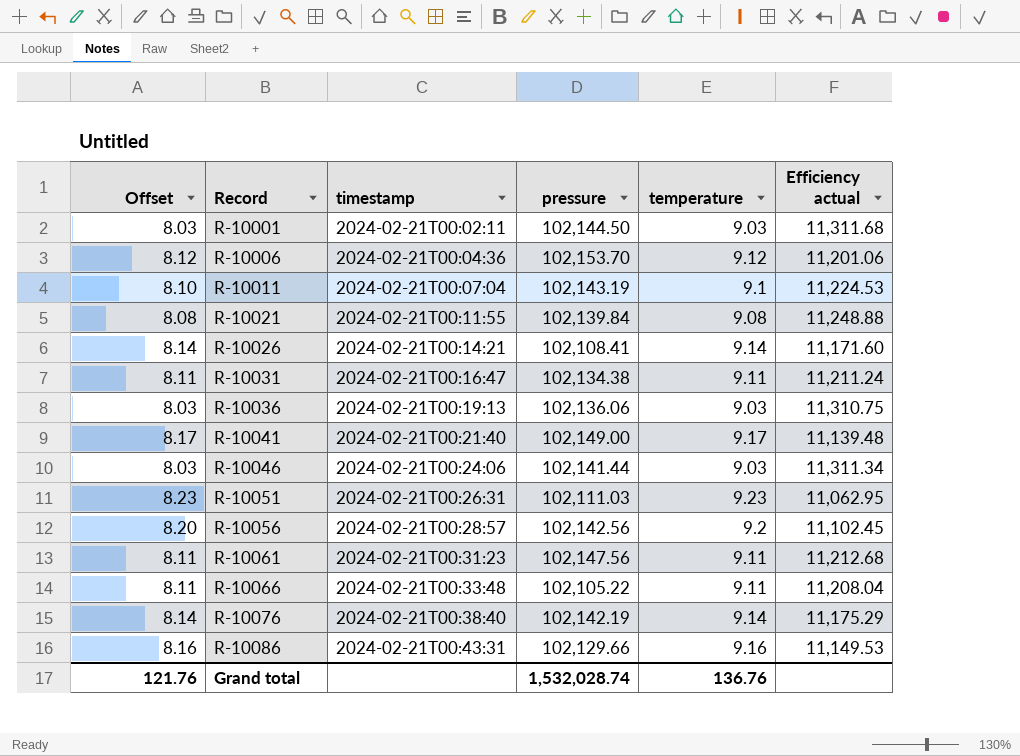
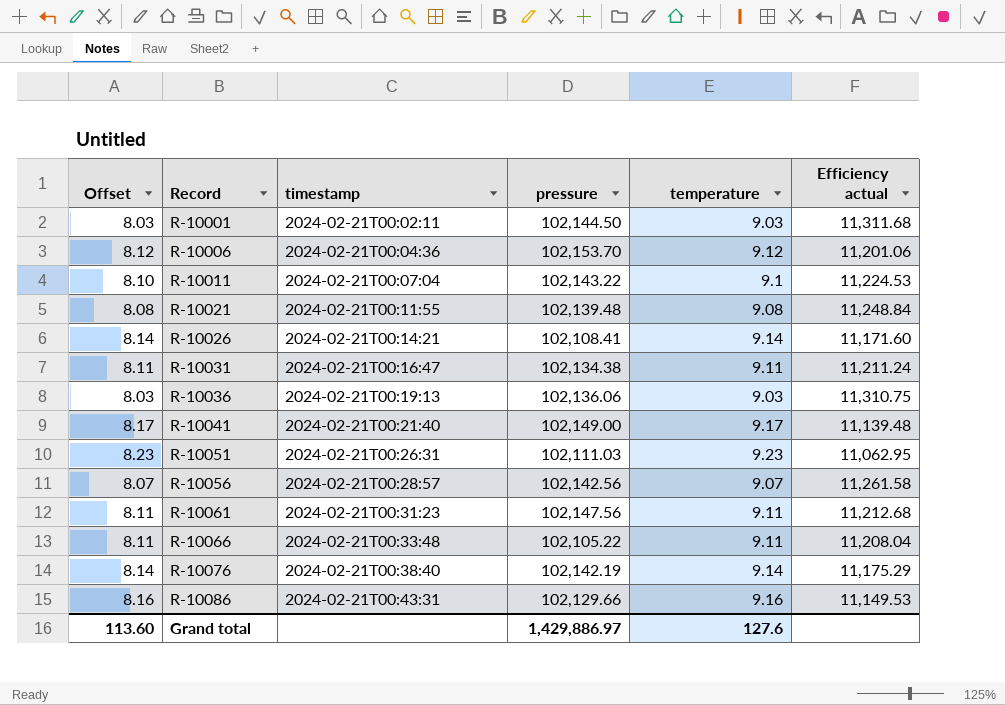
row R-10046: 8.03 | 2024-02-21T00:24:06 | 102,141.44 | 9.03 | 11,311.34 -> none
R-10011 | pressure: 102,143.19 -> 102,143.22
R-10021 | pressure: 102,139.84 -> 102,139.48
R-10021 | Efficiency actual: 11,248.88 -> 11,248.84
R-10056 | Offset: 8.20 -> 8.07
R-10056 | temperature: 9.2 -> 9.07
R-10056 | Efficiency actual: 11,102.45 -> 11,261.58
Grand total | Offset: 121.76 -> 113.60
Grand total | pressure: 1,532,028.74 -> 1,429,886.97
Grand total | temperature: 136.76 -> 127.6

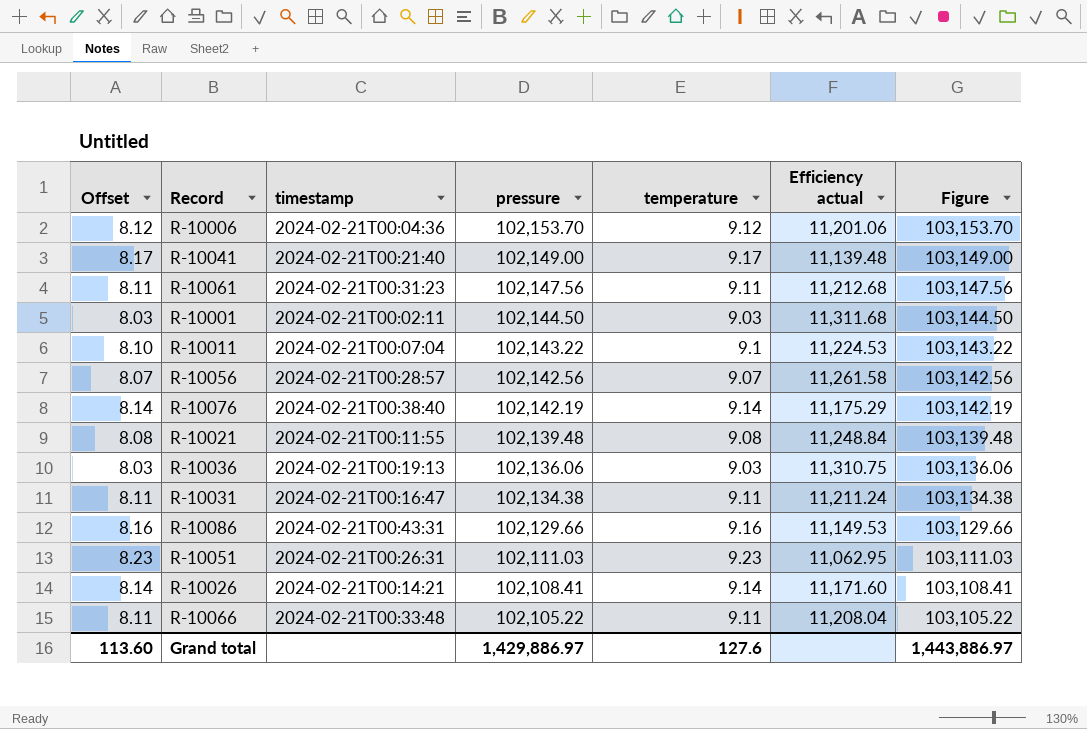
row order: Record ascending -> pressure descending
column Figure | formula: none -> [pressure] + 1000

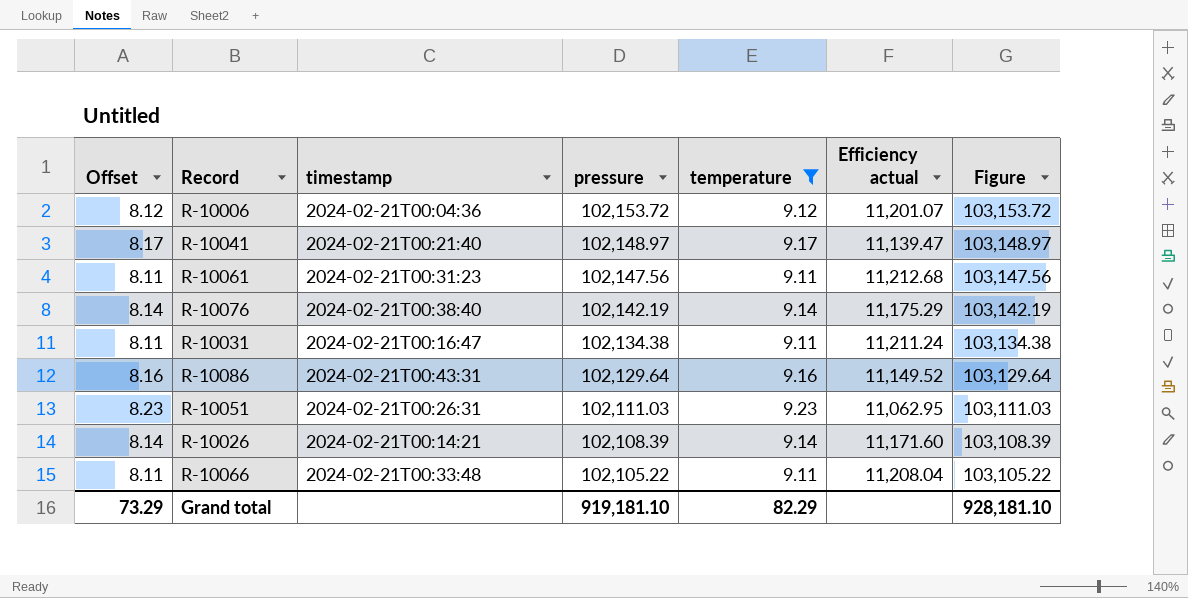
filter: none -> temperature >= 9.11
R-10006 | pressure: 102,153.70 -> 102,153.72
R-10006 | Efficiency actual: 11,201.06 -> 11,201.07
R-10006 | Figure: 103,153.70 -> 103,153.72
R-10041 | pressure: 102,149.00 -> 102,148.97
R-10041 | Efficiency actual: 11,139.48 -> 11,139.47
R-10041 | Figure: 103,149.00 -> 103,148.97
R-10086 | pressure: 102,129.66 -> 102,129.64
R-10086 | Efficiency actual: 11,149.53 -> 11,149.52
R-10086 | Figure: 103,129.66 -> 103,129.64
R-10026 | pressure: 102,108.41 -> 102,108.39
R-10026 | Figure: 103,108.41 -> 103,108.39
Grand total | Offset: 113.60 -> 73.29
Grand total | pressure: 1,429,886.97 -> 919,181.10
Grand total | temperature: 127.6 -> 82.29
Grand total | Figure: 1,443,886.97 -> 928,181.10

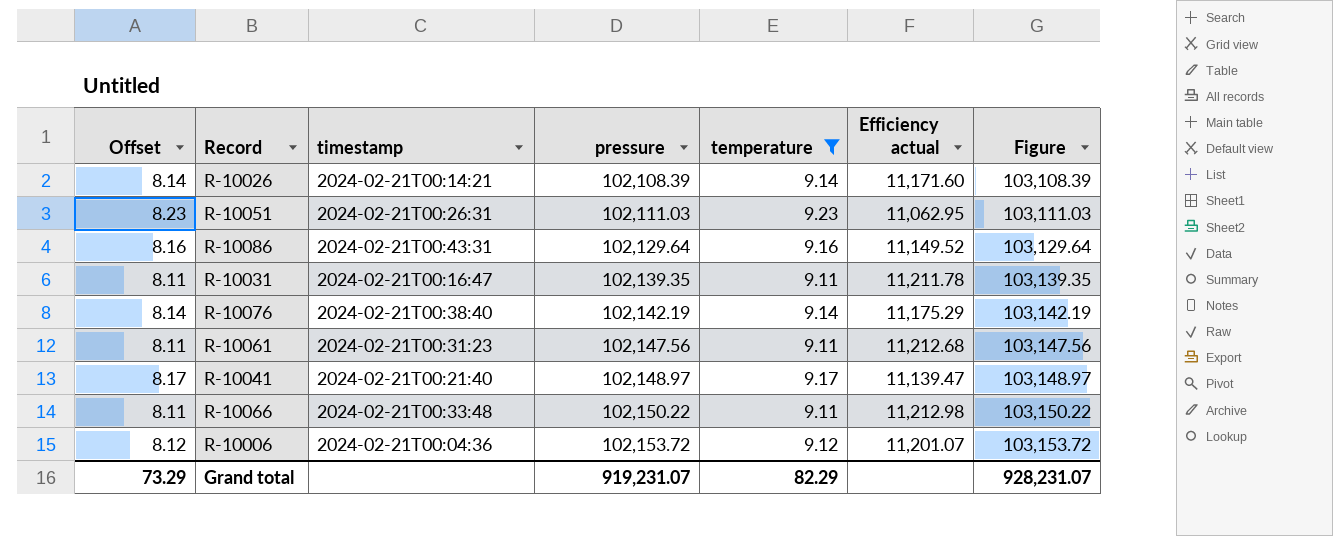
row order: pressure descending -> pressure ascending
R-10031 | pressure: 102,134.38 -> 102,139.35
R-10031 | Efficiency actual: 11,211.24 -> 11,211.78
R-10031 | Figure: 103,134.38 -> 103,139.35
R-10066 | pressure: 102,105.22 -> 102,150.22
R-10066 | Efficiency actual: 11,208.04 -> 11,212.98
R-10066 | Figure: 103,105.22 -> 103,150.22
Grand total | pressure: 919,181.10 -> 919,231.07
Grand total | Figure: 928,181.10 -> 928,231.07

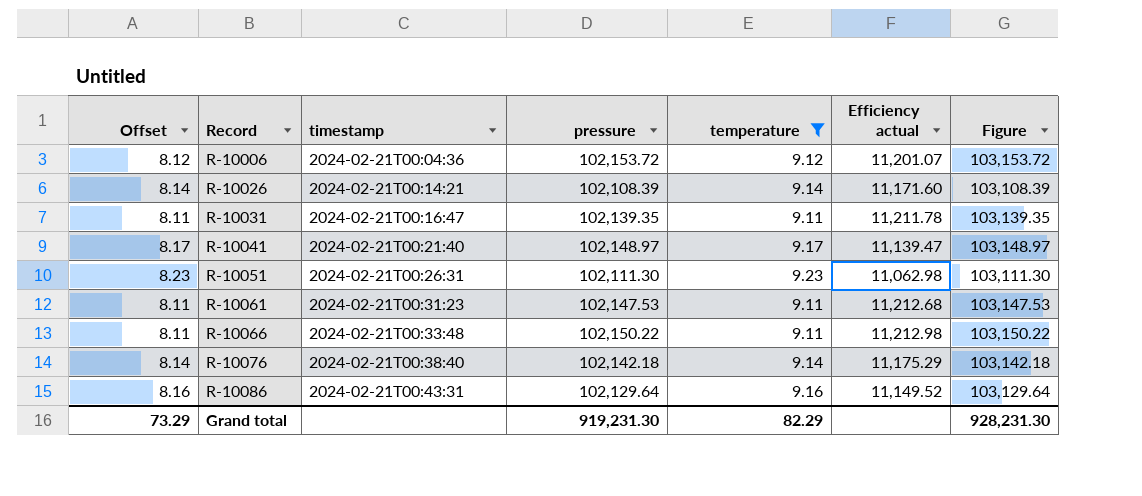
row order: pressure ascending -> Record ascending
R-10051 | pressure: 102,111.03 -> 102,111.30
R-10051 | Efficiency actual: 11,062.95 -> 11,062.98
R-10051 | Figure: 103,111.03 -> 103,111.30
R-10061 | pressure: 102,147.56 -> 102,147.53
R-10061 | Figure: 103,147.56 -> 103,147.53
R-10076 | pressure: 102,142.19 -> 102,142.18
R-10076 | Figure: 103,142.19 -> 103,142.18
Grand total | pressure: 919,231.07 -> 919,231.30
Grand total | Figure: 928,231.07 -> 928,231.30

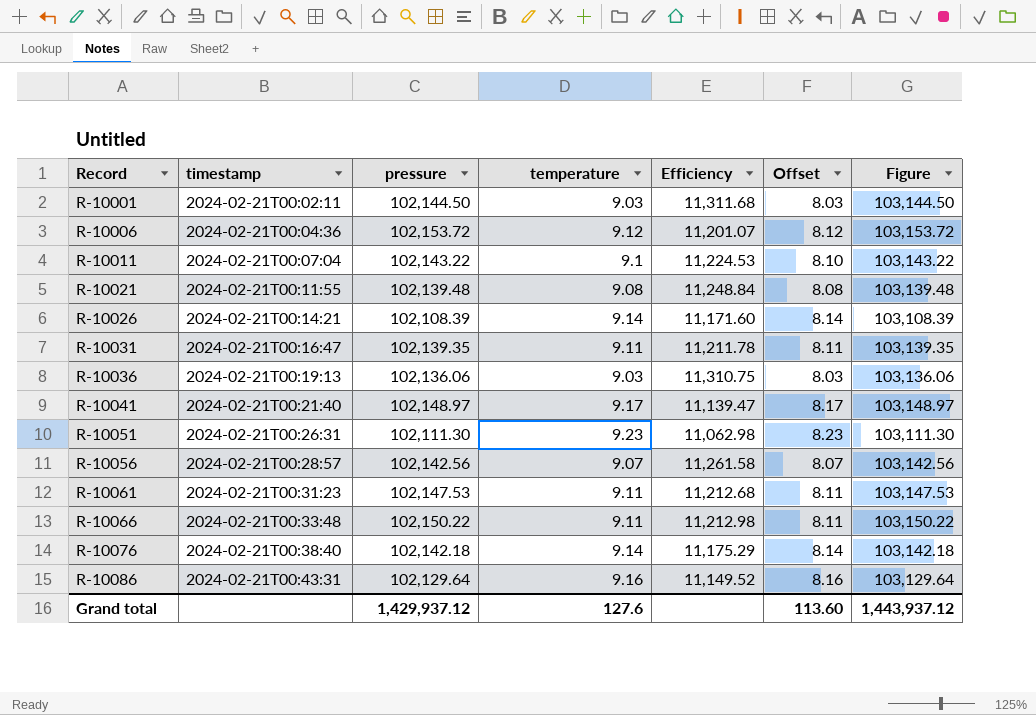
filter: temperature >= 9.11 -> none
column name: Efficiency actual -> Efficiency
column Offset | position: 1 -> 6
Grand total | pressure: 919,231.30 -> 1,429,937.12
Grand total | temperature: 82.29 -> 127.6
Grand total | Offset: 73.29 -> 113.60
Grand total | Figure: 928,231.30 -> 1,443,937.12

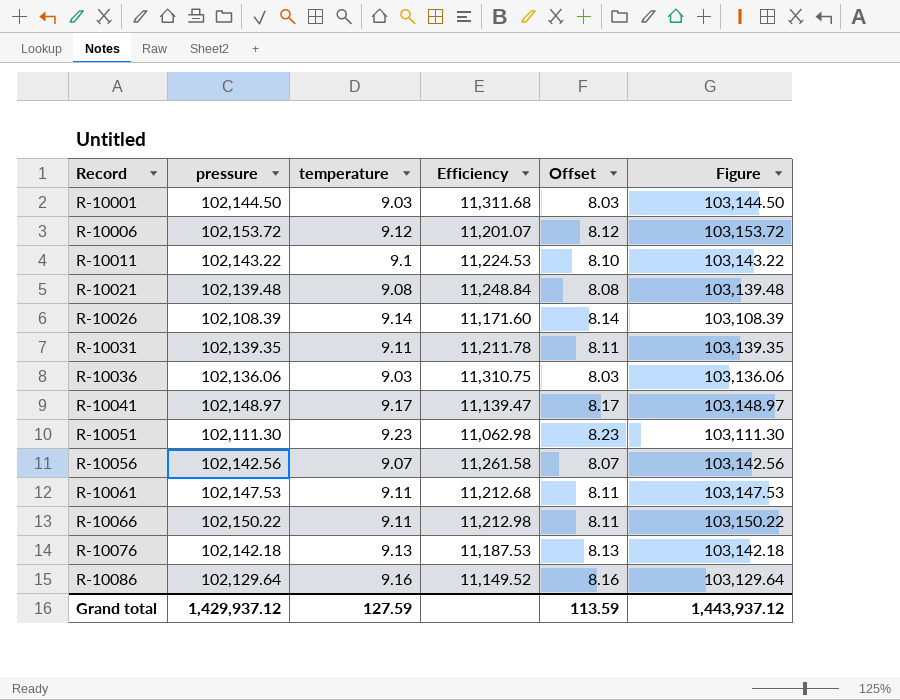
column timestamp | position: 2 -> none
R-10076 | temperature: 9.14 -> 9.13
R-10076 | Efficiency: 11,175.29 -> 11,187.53
R-10076 | Offset: 8.14 -> 8.13
Grand total | temperature: 127.6 -> 127.59
Grand total | Offset: 113.60 -> 113.59

